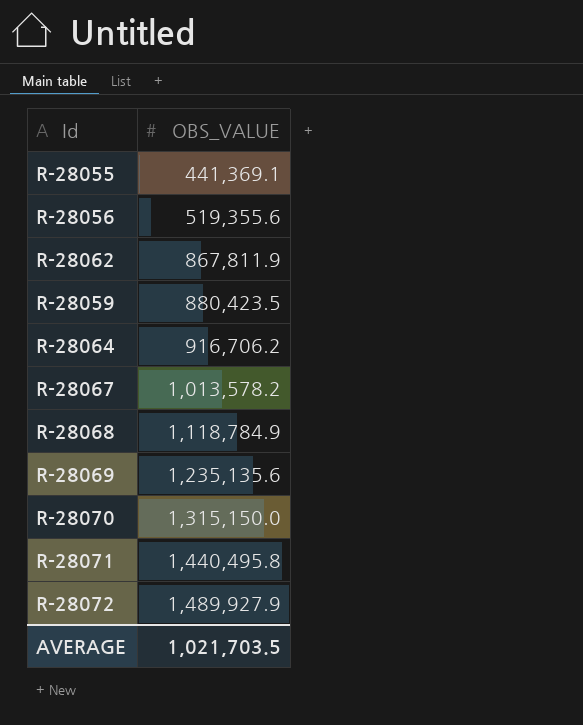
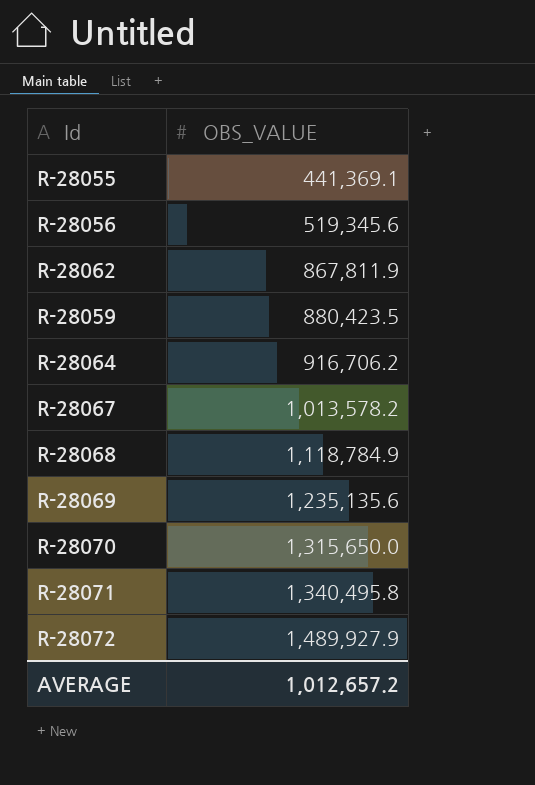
R-28056 | OBS_VALUE: 519,355.6 -> 519,345.6
R-28070 | OBS_VALUE: 1,315,150.0 -> 1,315,650.0
R-28071 | OBS_VALUE: 1,440,495.8 -> 1,340,495.8
AVERAGE | OBS_VALUE: 1,021,703.5 -> 1,012,657.2

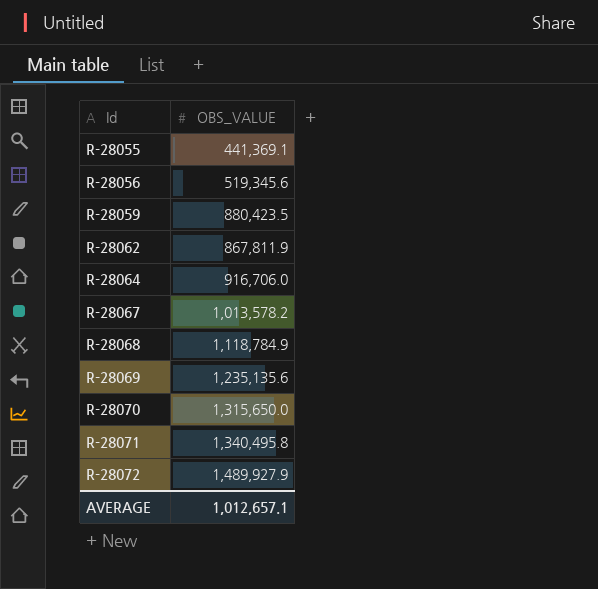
row order: OBS_VALUE ascending -> Id ascending
R-28064 | OBS_VALUE: 916,706.2 -> 916,706.0
AVERAGE | OBS_VALUE: 1,012,657.2 -> 1,012,657.1

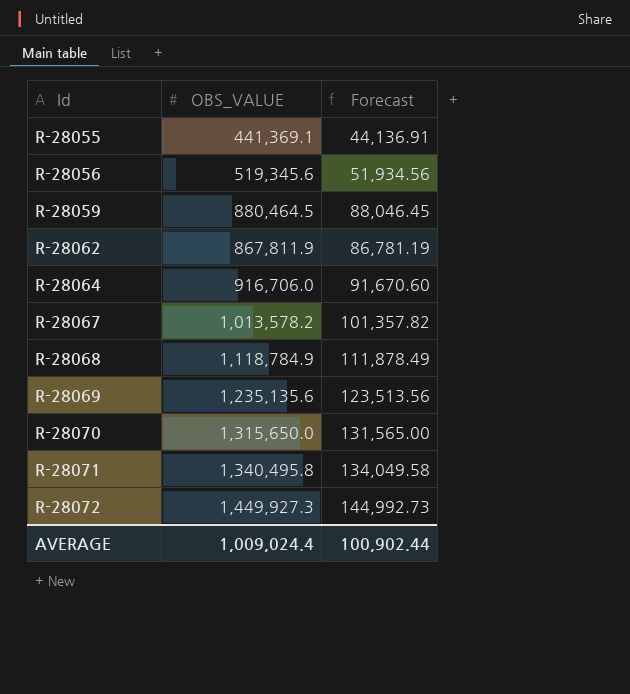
column Forecast | formula: none -> [OBS_VALUE] * 0.1
R-28059 | OBS_VALUE: 880,423.5 -> 880,464.5
R-28072 | OBS_VALUE: 1,489,927.9 -> 1,449,927.3
AVERAGE | OBS_VALUE: 1,012,657.1 -> 1,009,024.4

